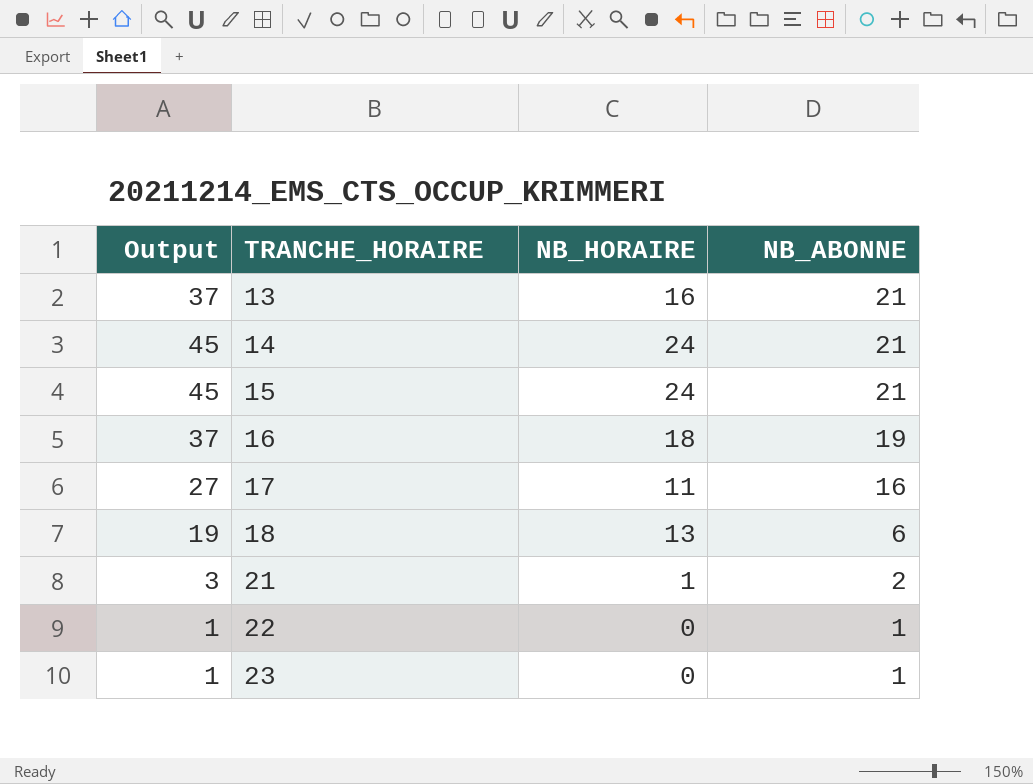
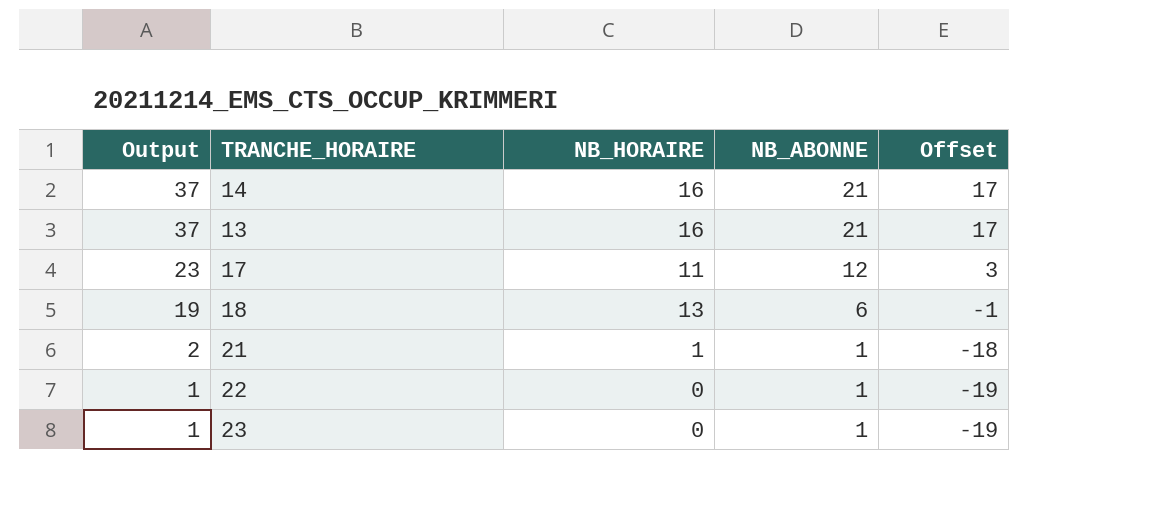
row order: TRANCHE_HORAIRE ascending -> Output descending
column Offset | formula: none -> [Output] - 20
row 15: 45 | 24 | 21 -> none
row 16: 37 | 18 | 19 -> none
14 | Output: 45 -> 37
14 | NB_HORAIRE: 24 -> 16
17 | Output: 27 -> 23
17 | NB_ABONNE: 16 -> 12
21 | Output: 3 -> 2
21 | NB_ABONNE: 2 -> 1

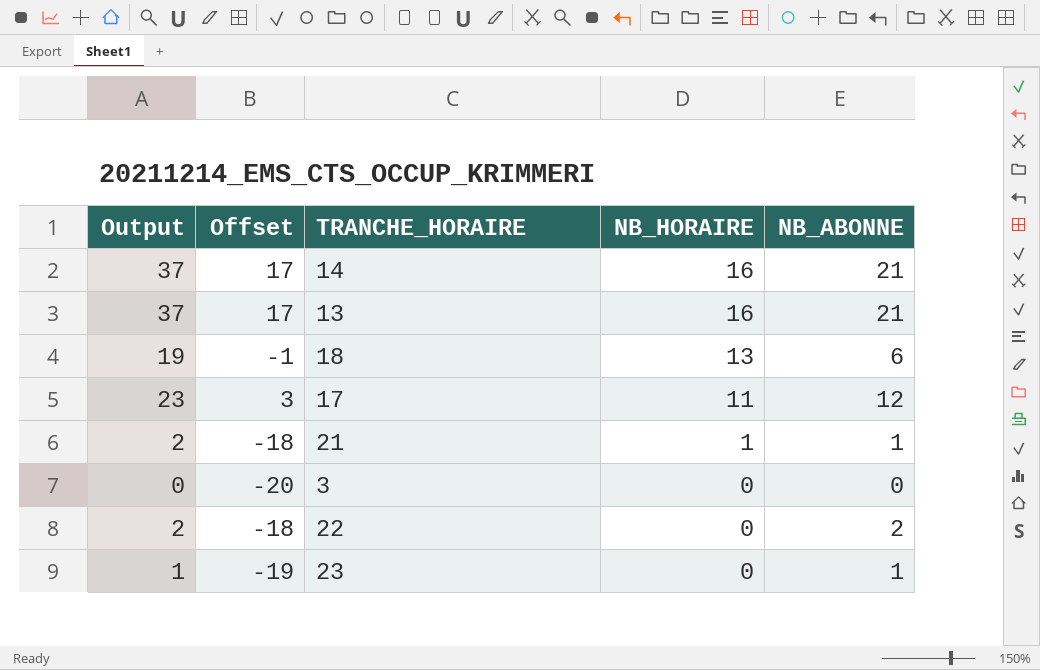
row order: Output descending -> NB_HORAIRE descending
column Offset | position: 5 -> 2
row 3: none -> 0 | -20 | 0 | 0
22 | Output: 1 -> 2
22 | Offset: -19 -> -18
22 | NB_ABONNE: 1 -> 2

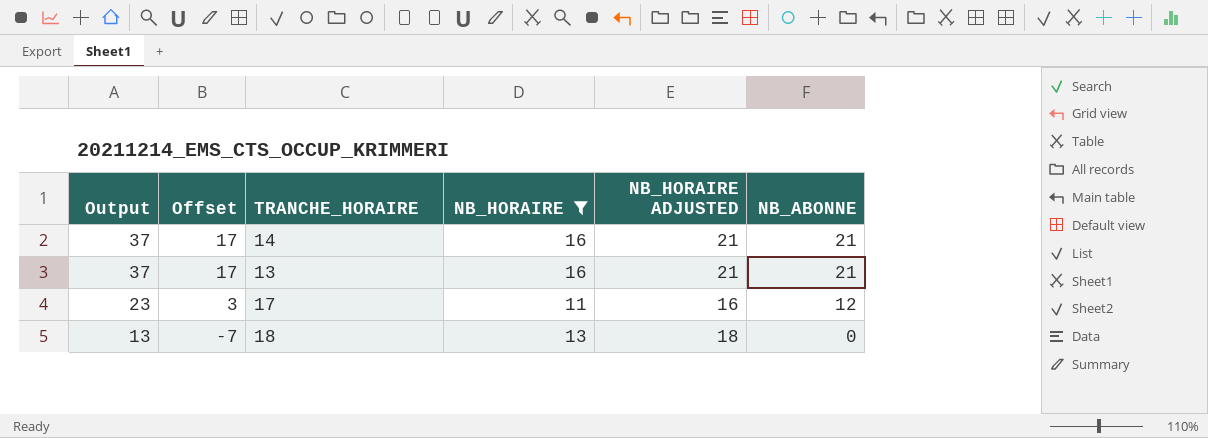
filter: none -> NB_HORAIRE >= 11
row order: NB_HORAIRE descending -> Output descending
column NB_HORAIRE ADJUSTED | formula: none -> [NB_HORAIRE] + 5
18 | Output: 19 -> 13
18 | Offset: -1 -> -7
18 | NB_ABONNE: 6 -> 0

